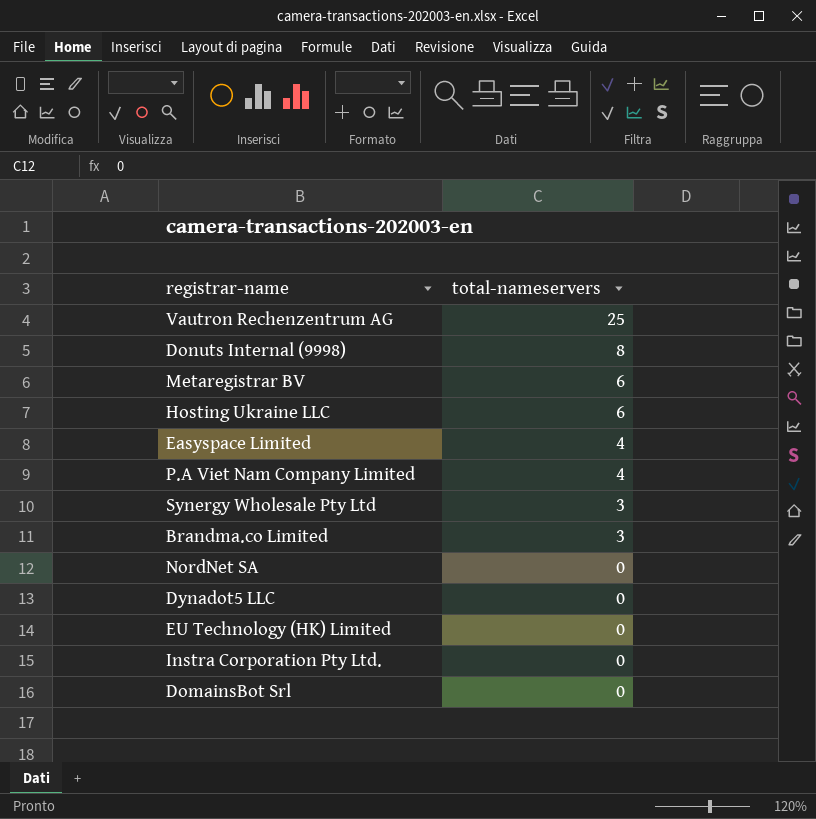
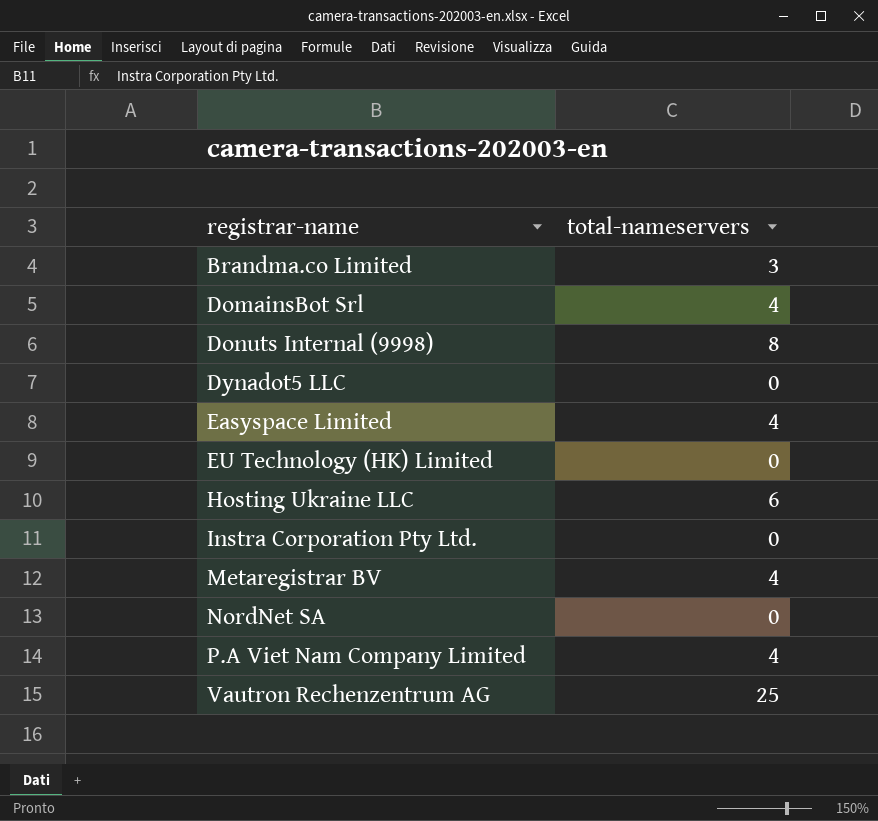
row order: total-nameservers descending -> registrar-name ascending
row Synergy Wholesale Pty Ltd: 3 -> none
DomainsBot Srl | total-nameservers: 0 -> 4
Metaregistrar BV | total-nameservers: 6 -> 4

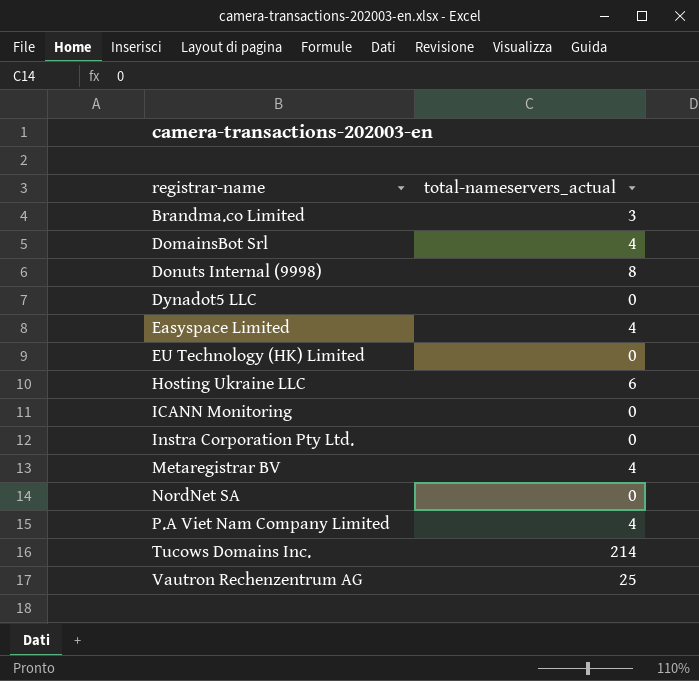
column name: total-nameservers -> total-nameservers_actual
row ICANN Monitoring: none -> 0
row Tucows Domains Inc.: none -> 214

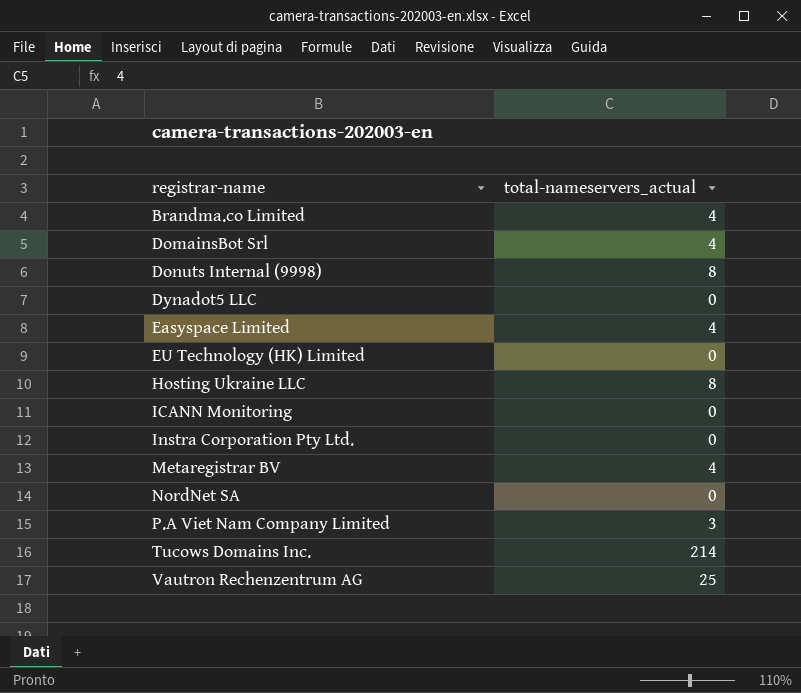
Brandma.co Limited | total-nameservers_actual: 3 -> 4
Hosting Ukraine LLC | total-nameservers_actual: 6 -> 8
P.A Viet Nam Company Limited | total-nameservers_actual: 4 -> 3

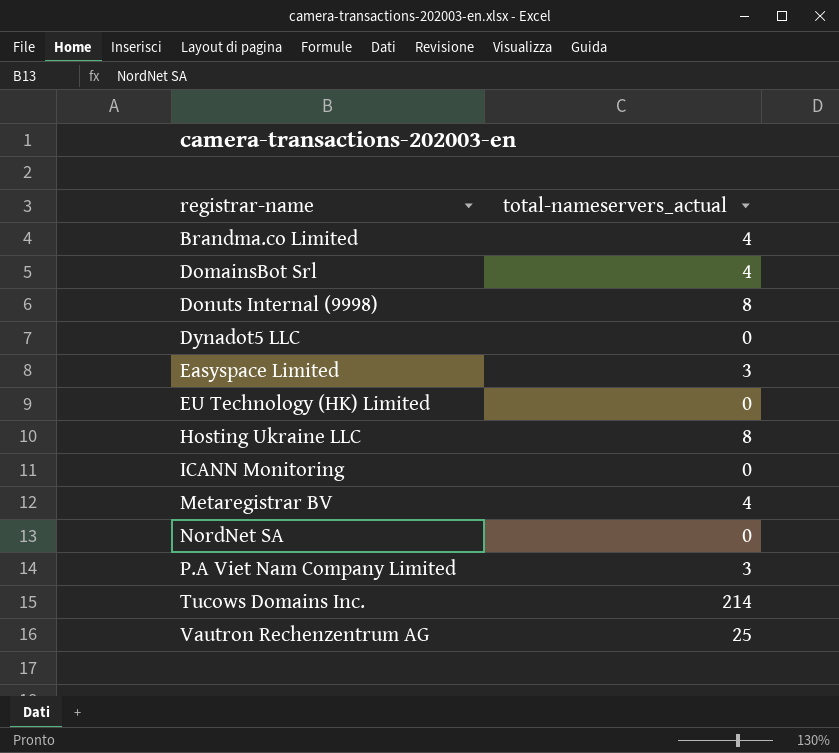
row Instra Corporation Pty Ltd.: 0 -> none
Easyspace Limited | total-nameservers_actual: 4 -> 3

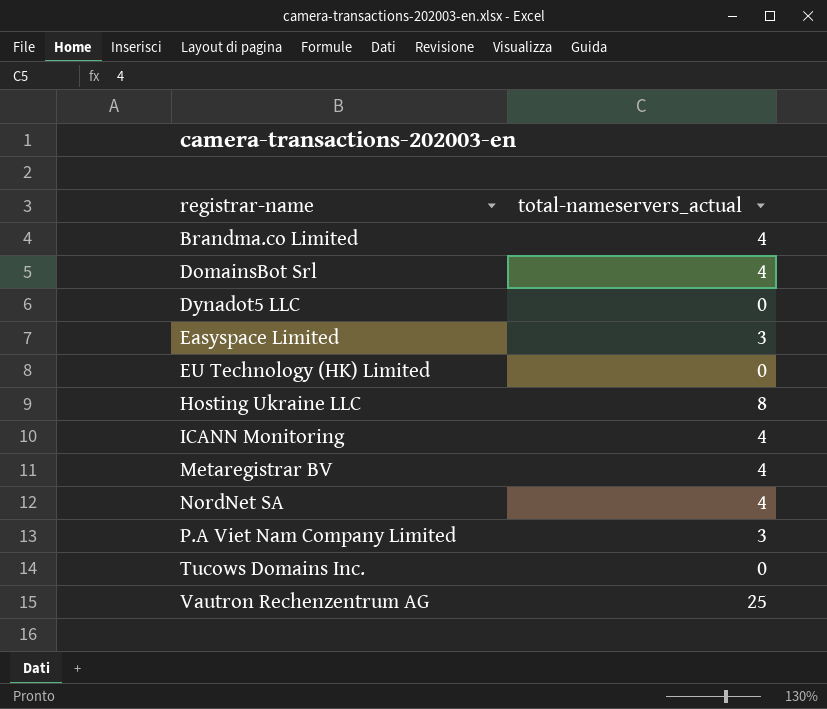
row Donuts Internal (9998): 8 -> none
ICANN Monitoring | total-nameservers_actual: 0 -> 4
NordNet SA | total-nameservers_actual: 0 -> 4
Tucows Domains Inc. | total-nameservers_actual: 214 -> 0

